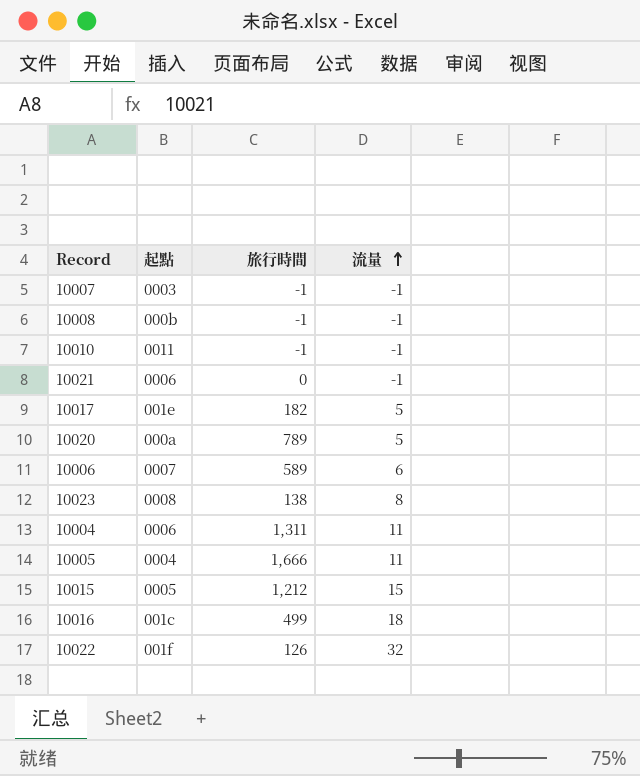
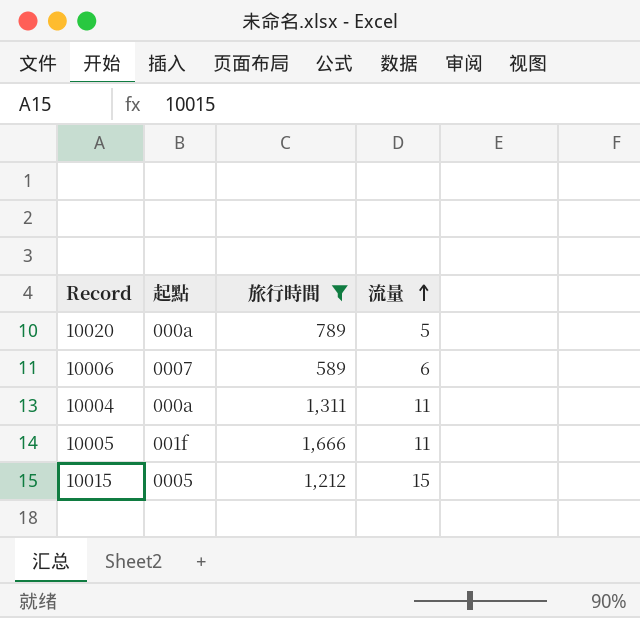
filter: none -> 旅行時間 >= 589
10004 | 起點: 0006 -> 000a
10005 | 起點: 0004 -> 001f

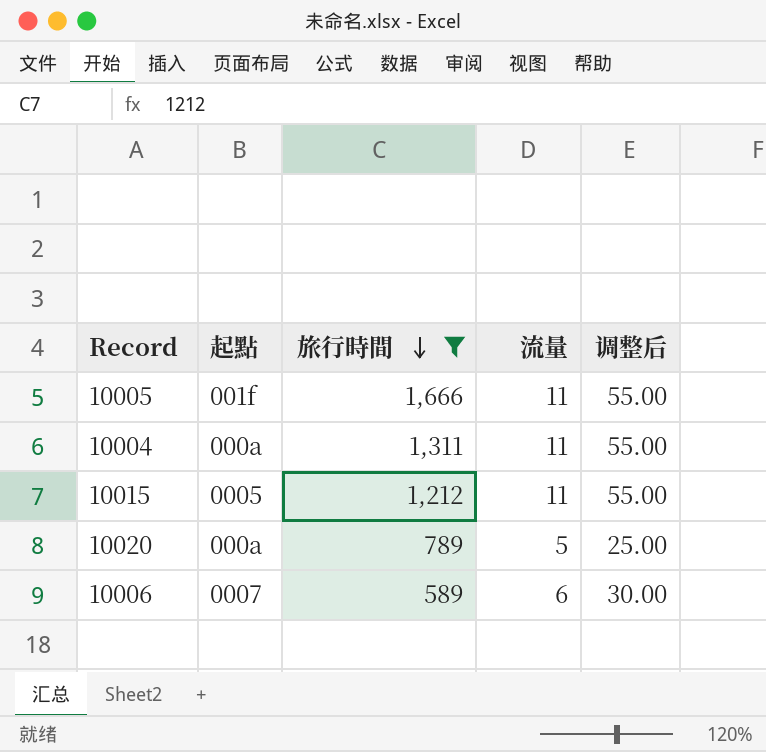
row order: 流量 ascending -> 旅行時間 descending
column 调整后 | formula: none -> [流量] * 5
10015 | 流量: 15 -> 11

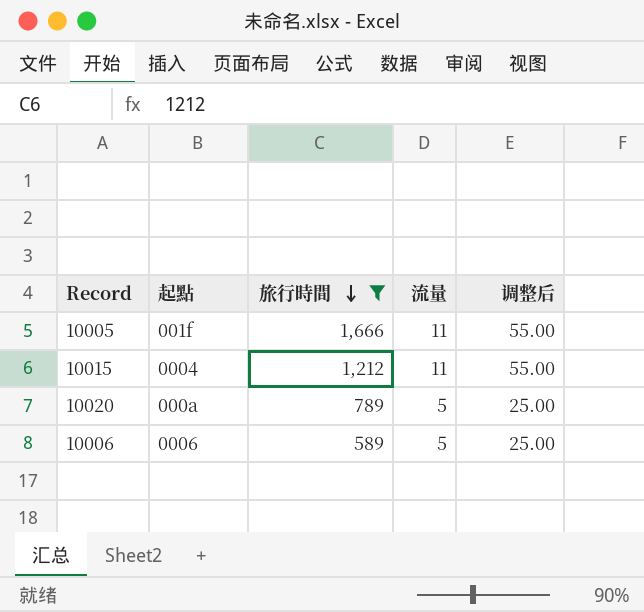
row 10004: 000a | 1,311 | 11 | 55.00 -> none
10015 | 起點: 0005 -> 0004
10006 | 起點: 0007 -> 0006
10006 | 流量: 6 -> 5
10006 | 调整后: 30.00 -> 25.00

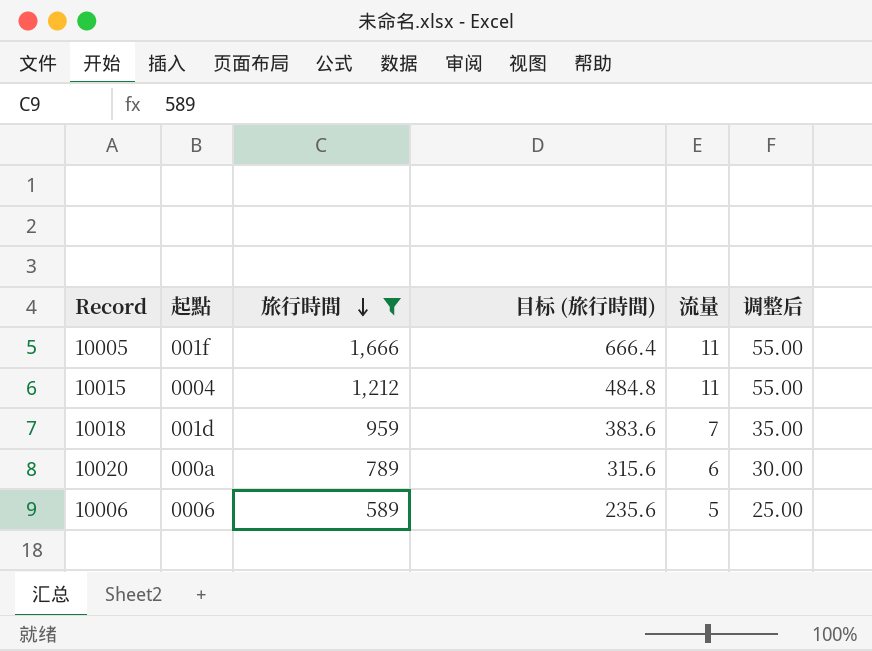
column 目标 (旅行時間) | formula: none -> [旅行時間] * 0.4
row 10018: none -> 001d | 959 | 383.6 | 7 | 35.00
10020 | 流量: 5 -> 6
10020 | 调整后: 25.00 -> 30.00

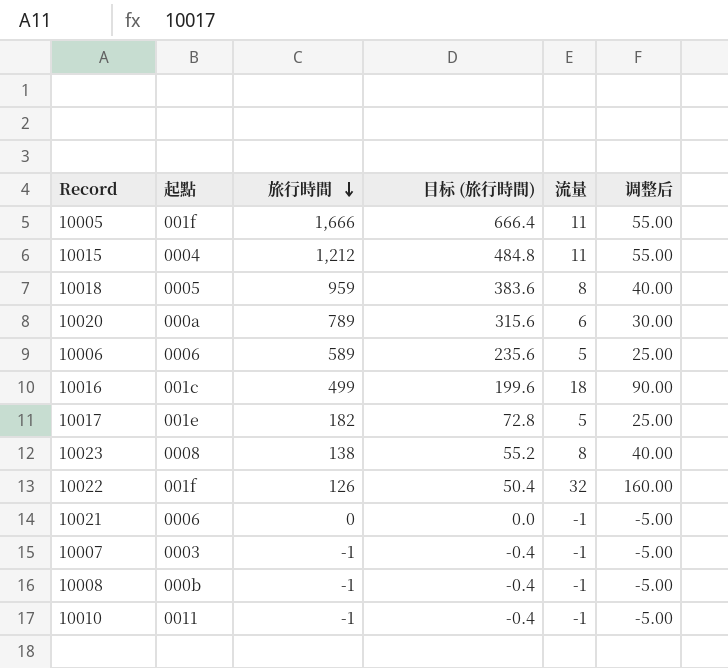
filter: 旅行時間 >= 589 -> none
10018 | 起點: 001d -> 0005
10018 | 流量: 7 -> 8
10018 | 调整后: 35.00 -> 40.00

